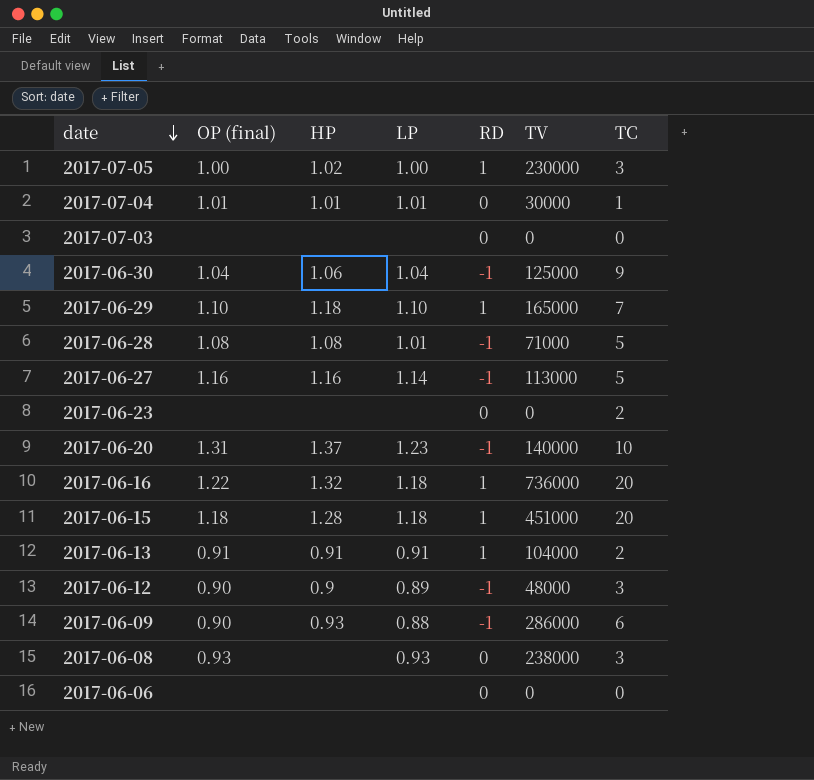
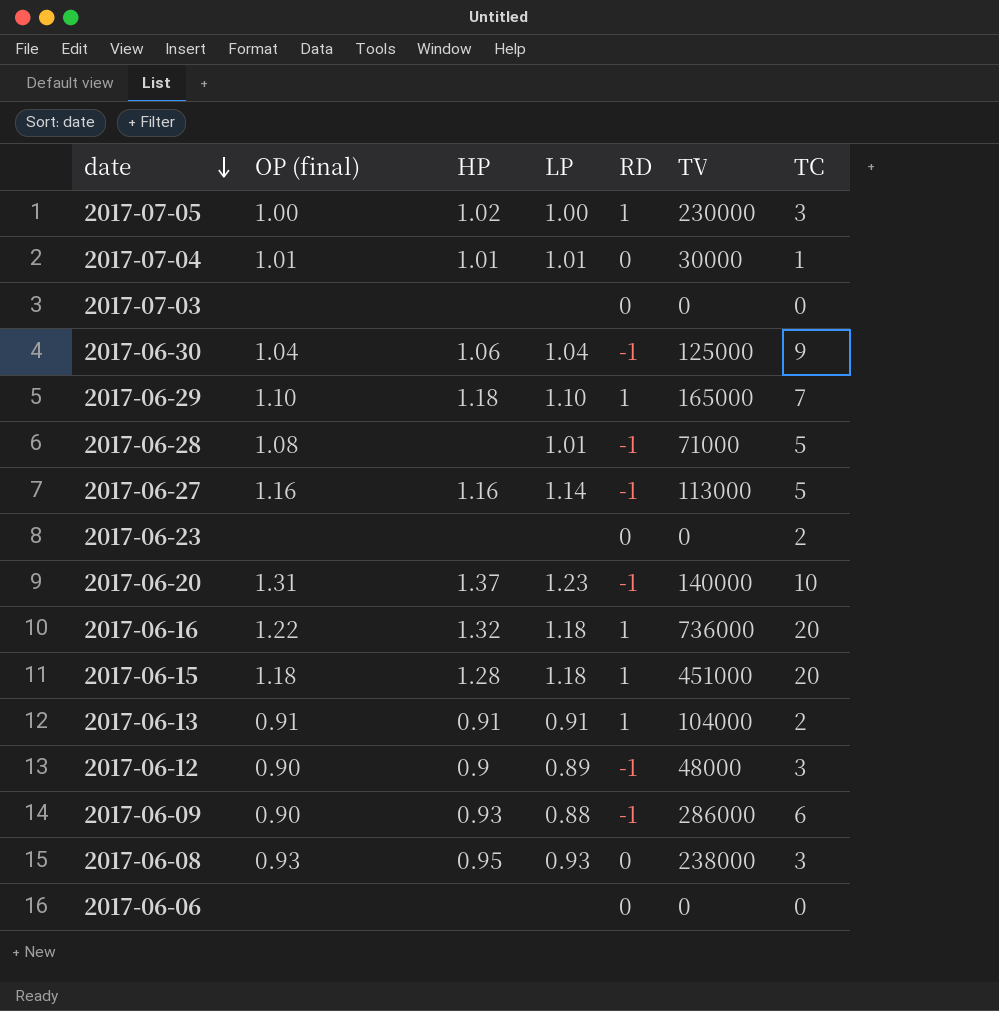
2017-06-28 | HP: 1.08 -> none
2017-06-08 | HP: none -> 0.95

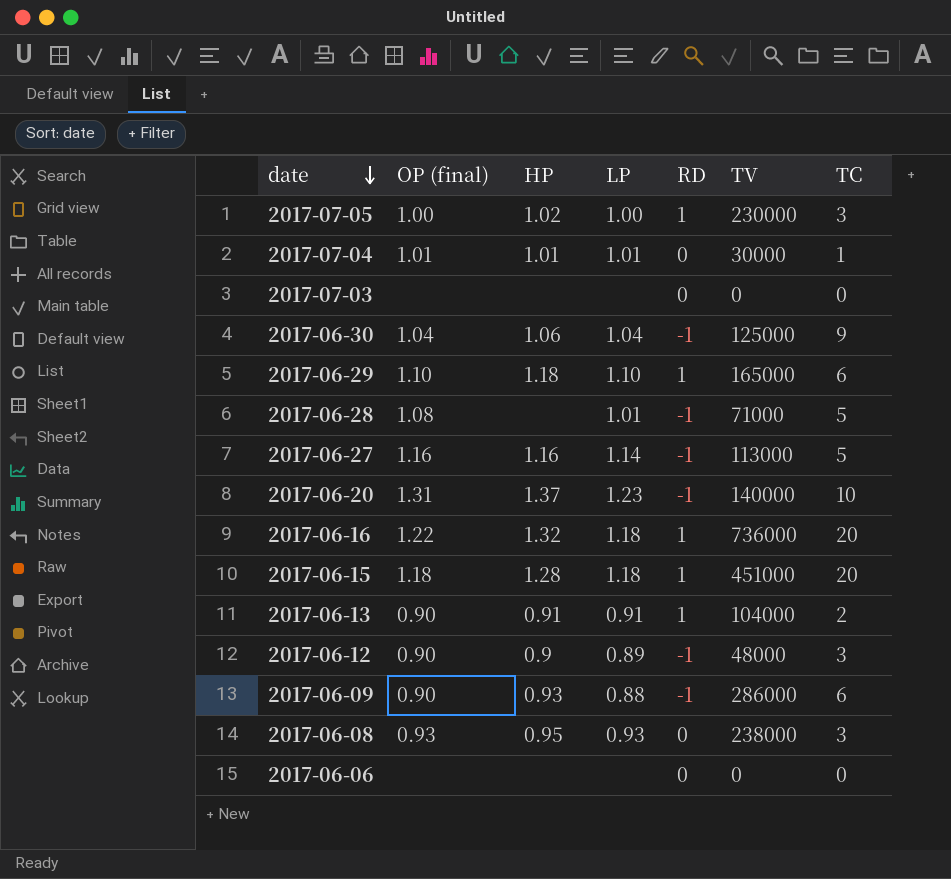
row 2017-06-23: none | none | none | 0 | 0 | 2 -> none
2017-06-29 | TC: 7 -> 6
2017-06-13 | OP (final): 0.91 -> 0.90

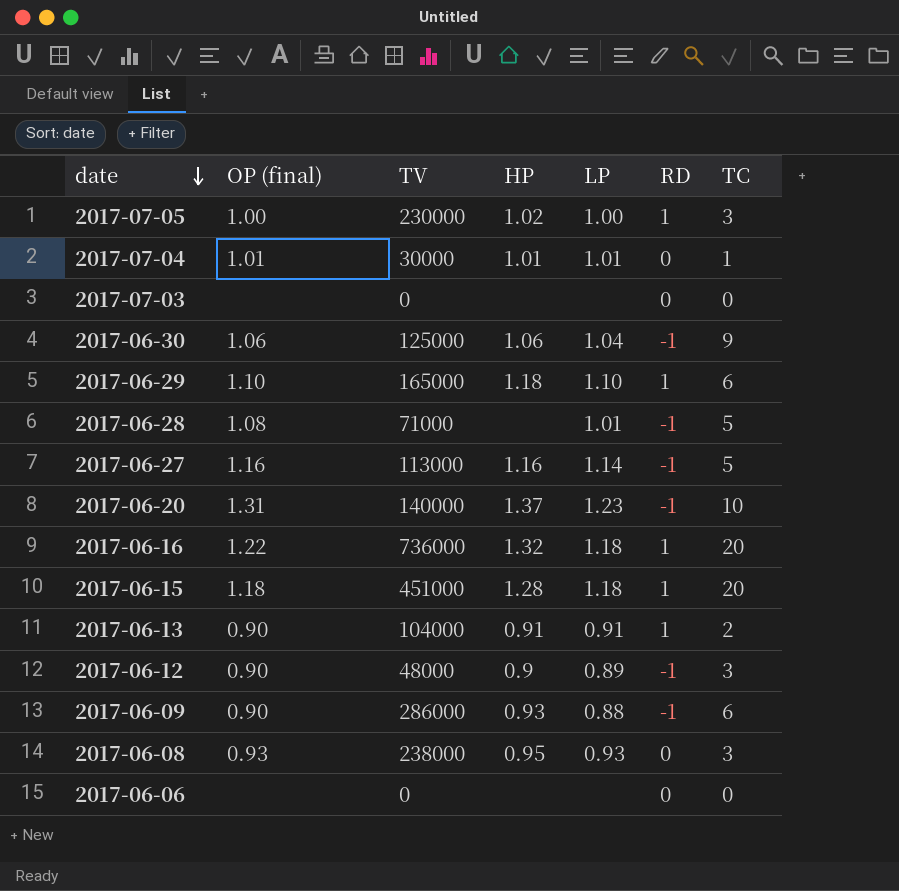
column TV | position: 6 -> 3
2017-06-30 | OP (final): 1.04 -> 1.06

